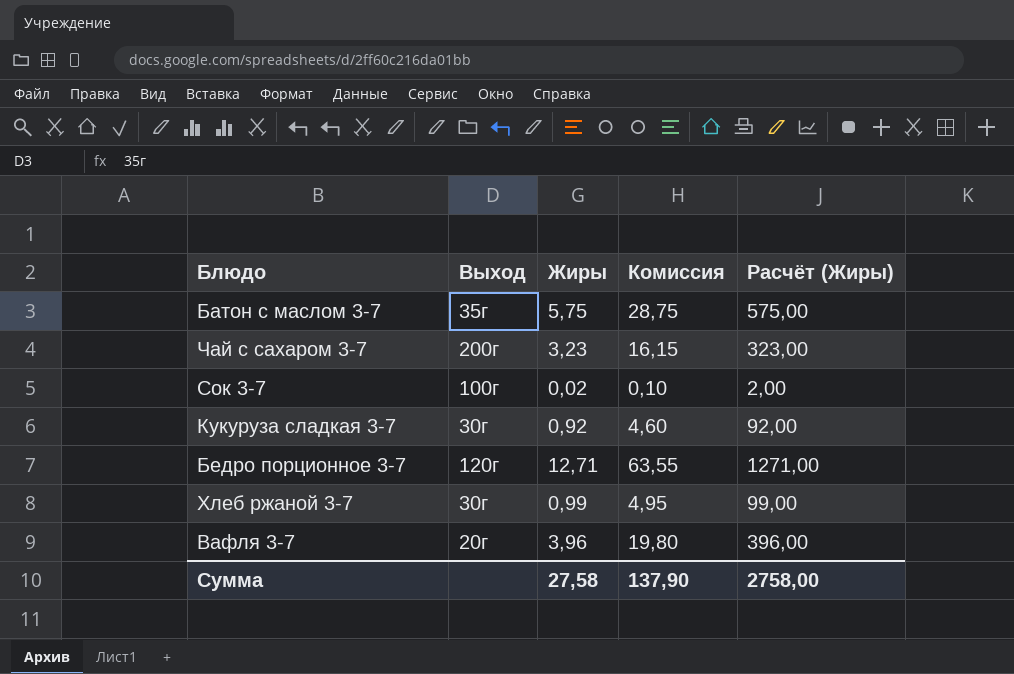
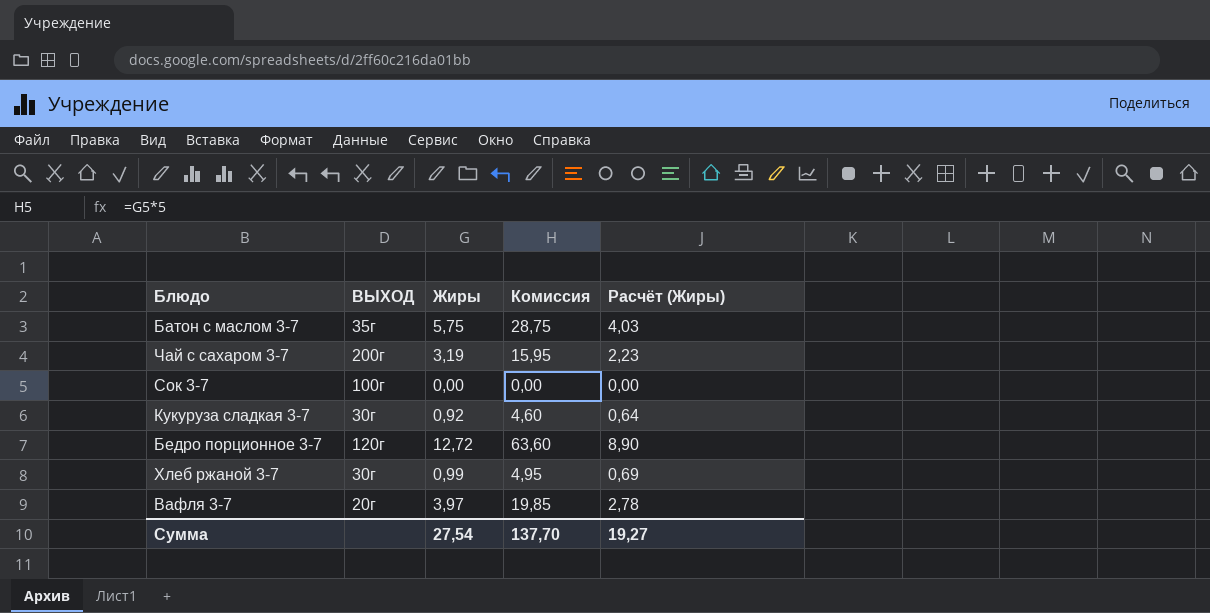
column name: Выход -> ВЫХОД
column Расчёт (Жиры) | formula: [Жиры] * 100 -> [Жиры] * 0,7
Чай с сахаром 3-7 | Жиры: 3,23 -> 3,19
Чай с сахаром 3-7 | Комиссия: 16,15 -> 15,95
Сок 3-7 | Жиры: 0,02 -> 0,00
Сок 3-7 | Комиссия: 0,10 -> 0,00
Бедро порционное 3-7 | Жиры: 12,71 -> 12,72
Бедро порционное 3-7 | Комиссия: 63,55 -> 63,60
Вафля 3-7 | Жиры: 3,96 -> 3,97
Вафля 3-7 | Комиссия: 19,80 -> 19,85
Сумма | Жиры: 27,58 -> 27,54
Сумма | Комиссия: 137,90 -> 137,70
Сумма | Расчёт (Жиры): 2758,00 -> 19,27

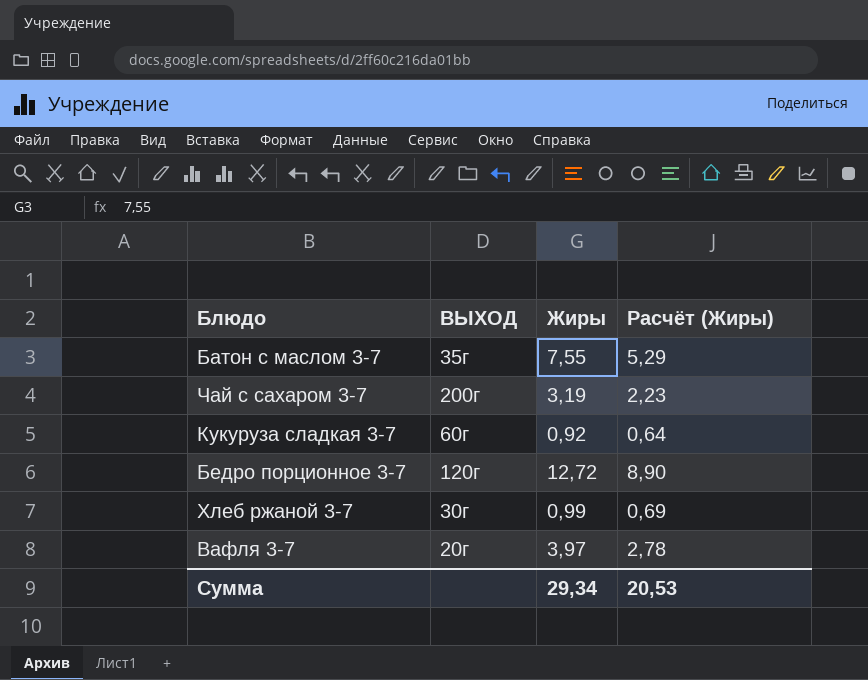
column Комиссия | formula: [Жиры] * 5 -> none
row Сок 3-7: 100г | 0,00 | 0,00 | 0,00 -> none
Батон с маслом 3-7 | Жиры: 5,75 -> 7,55
Батон с маслом 3-7 | Расчёт (Жиры): 4,03 -> 5,29
Кукуруза сладкая 3-7 | ВЫХОД: 30г -> 60г
Сумма | Жиры: 27,54 -> 29,34
Сумма | Расчёт (Жиры): 19,27 -> 20,53

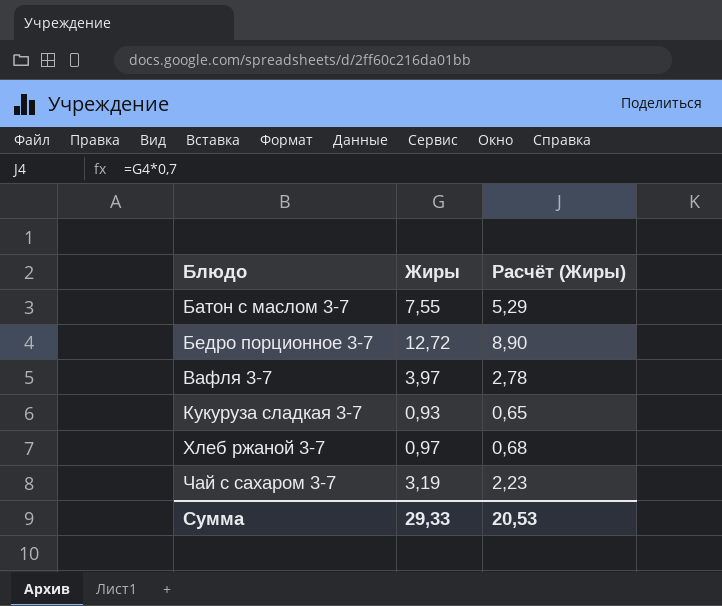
row order: none -> Блюдо ascending
column ВЫХОД | position: 2 -> none
Кукуруза сладкая 3-7 | Жиры: 0,92 -> 0,93
Кукуруза сладкая 3-7 | Расчёт (Жиры): 0,64 -> 0,65
Хлеб ржаной 3-7 | Жиры: 0,99 -> 0,97
Хлеб ржаной 3-7 | Расчёт (Жиры): 0,69 -> 0,68
Сумма | Жиры: 29,34 -> 29,33

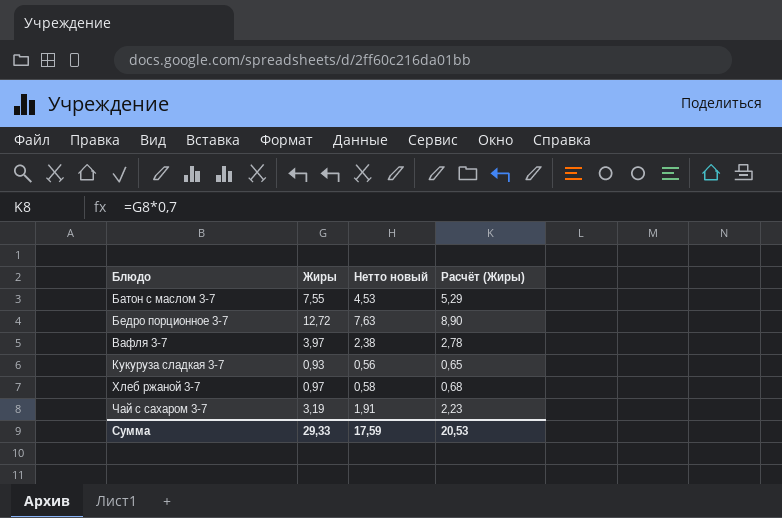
column Нетто новый | formula: none -> [Жиры] * 0,6

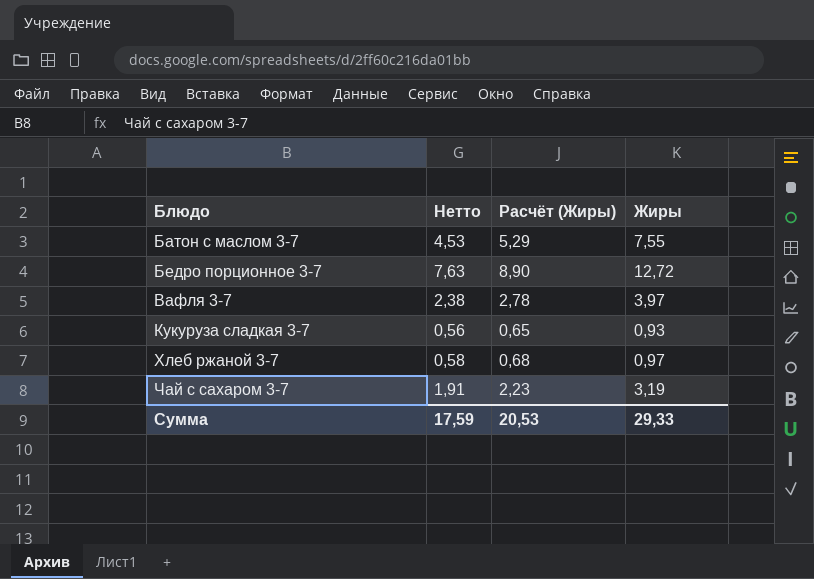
column name: Нетто новый -> Нетто
column Жиры | position: 2 -> 4

